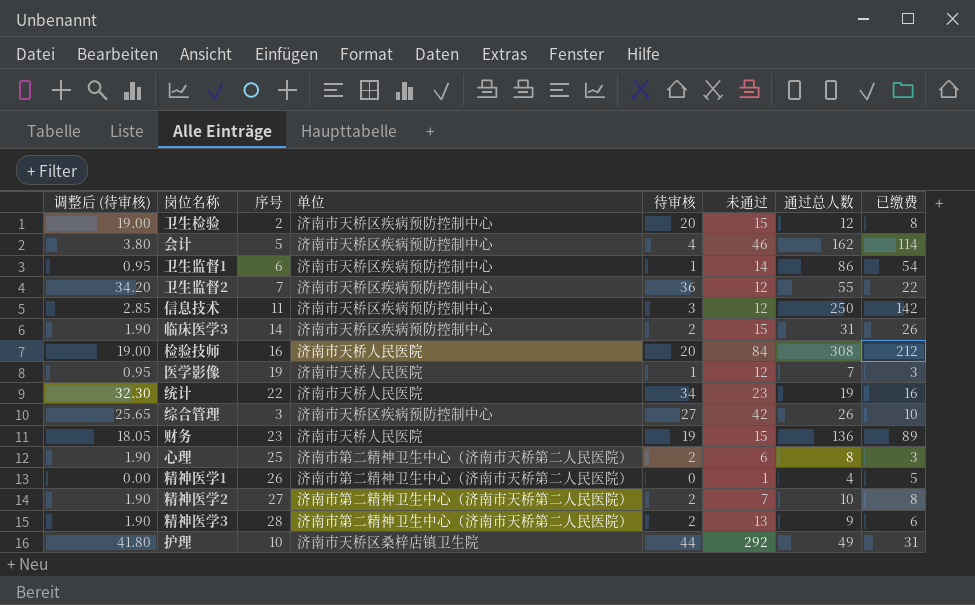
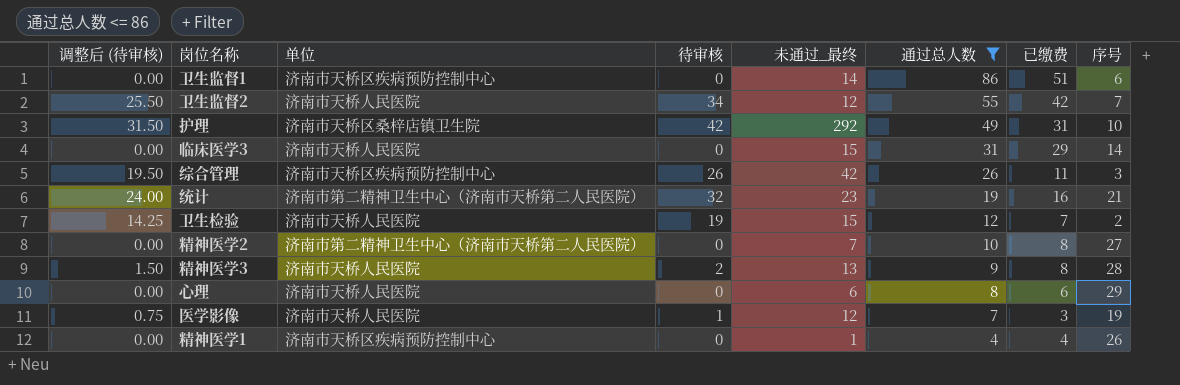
filter: none -> 通过总人数 <= 86
row order: none -> 通过总人数 descending
column 调整后 (待审核) | formula: [待审核] * 0.95 -> [待审核] * 0.75
column name: 未通过 -> 未通过_最终
column 序号 | position: 3 -> 8
卫生监督1 | 待审核: 1 -> 0
卫生监督1 | 已缴费: 54 -> 51
卫生监督2 | 单位: 济南市天桥区疾病预防控制中心 -> 济南市天桥人民医院
卫生监督2 | 待审核: 36 -> 34
卫生监督2 | 已缴费: 22 -> 42
护理 | 待审核: 44 -> 42
临床医学3 | 单位: 济南市天桥区疾病预防控制中心 -> 济南市天桥人民医院
临床医学3 | 待审核: 2 -> 0
临床医学3 | 已缴费: 26 -> 29
综合管理 | 待审核: 27 -> 26
综合管理 | 已缴费: 10 -> 11
统计 | 单位: 济南市天桥人民医院 -> 济南市第二精神卫生中心（济南市天桥第二人民医院）
统计 | 待审核: 34 -> 32
统计 | 序号: 22 -> 21
卫生检验 | 单位: 济南市天桥区疾病预防控制中心 -> 济南市天桥人民医院
卫生检验 | 待审核: 20 -> 19
卫生检验 | 已缴费: 8 -> 7
精神医学2 | 待审核: 2 -> 0
精神医学3 | 单位: 济南市第二精神卫生中心（济南市天桥第二人民医院） -> 济南市天桥人民医院
精神医学3 | 已缴费: 6 -> 8
心理 | 单位: 济南市第二精神卫生中心（济南市天桥第二人民医院） -> 济南市天桥人民医院
心理 | 待审核: 2 -> 0
心理 | 已缴费: 3 -> 6
心理 | 序号: 25 -> 29
精神医学1 | 单位: 济南市第二精神卫生中心（济南市天桥第二人民医院） -> 济南市天桥区疾病预防控制中心
精神医学1 | 已缴费: 5 -> 4

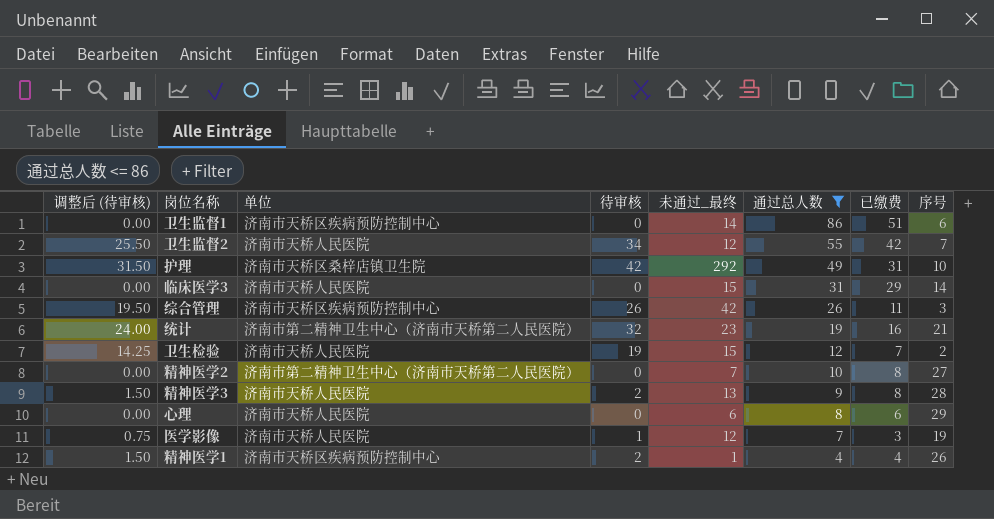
精神医学1 | 调整后 (待审核): 0.00 -> 1.50
精神医学1 | 待审核: 0 -> 2

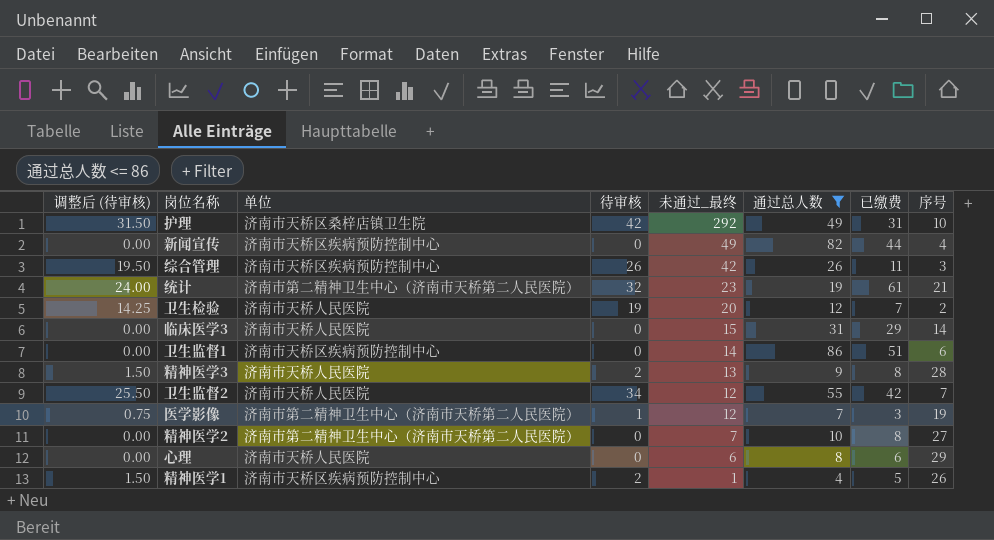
row order: 通过总人数 descending -> 未通过_最终 descending
row 新闻宣传: none -> 0.00 | 济南市天桥区疾病预防控制中心 | 0 | 49 | 82 | 44 | 4
统计 | 已缴费: 16 -> 61
卫生检验 | 未通过_最终: 15 -> 20
医学影像 | 单位: 济南市天桥人民医院 -> 济南市第二精神卫生中心（济南市天桥第二人民医院）
精神医学1 | 已缴费: 4 -> 5

